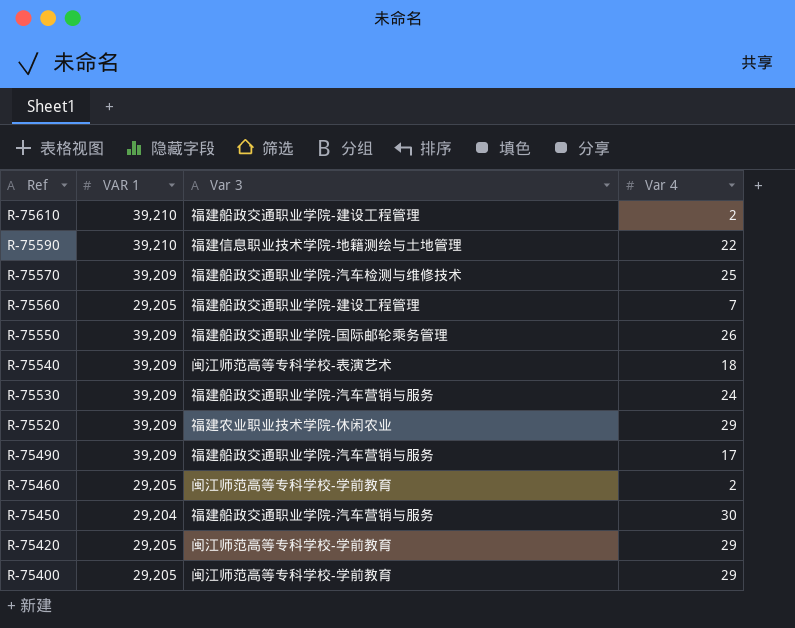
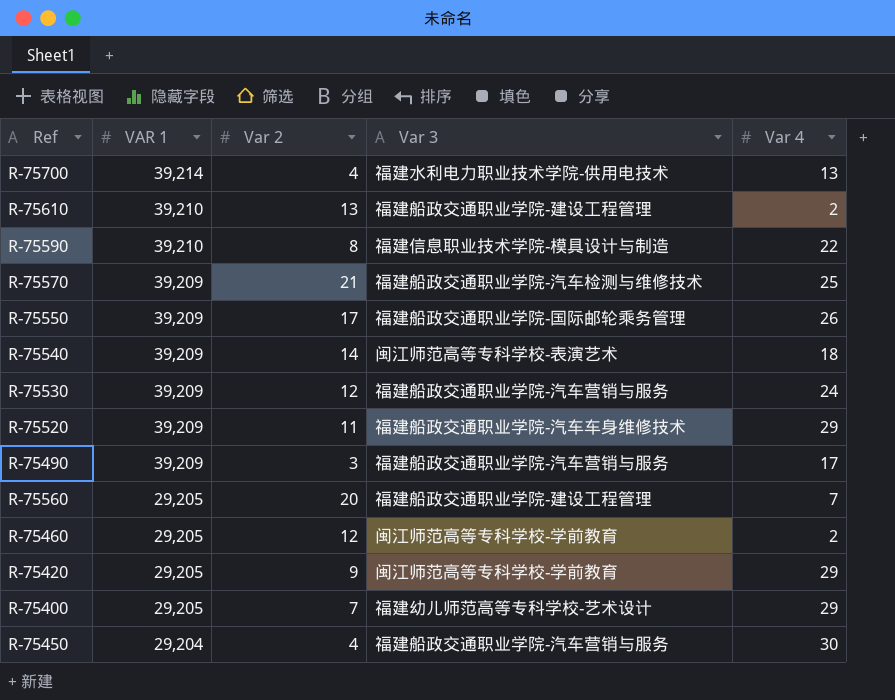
row order: Ref descending -> VAR 1 descending
column Var 2 | position: none -> 3
row R-75700: none -> 39,214 | 4 | 福建水利电力职业技术学院-供用电技术 | 13
R-75590 | Var 3: 福建信息职业技术学院-地籍测绘与土地管理 -> 福建信息职业技术学院-模具设计与制造
R-75520 | Var 3: 福建农业职业技术学院-休闲农业 -> 福建船政交通职业学院-汽车车身维修技术
R-75400 | Var 3: 闽江师范高等专科学校-学前教育 -> 福建幼儿师范高等专科学校-艺术设计

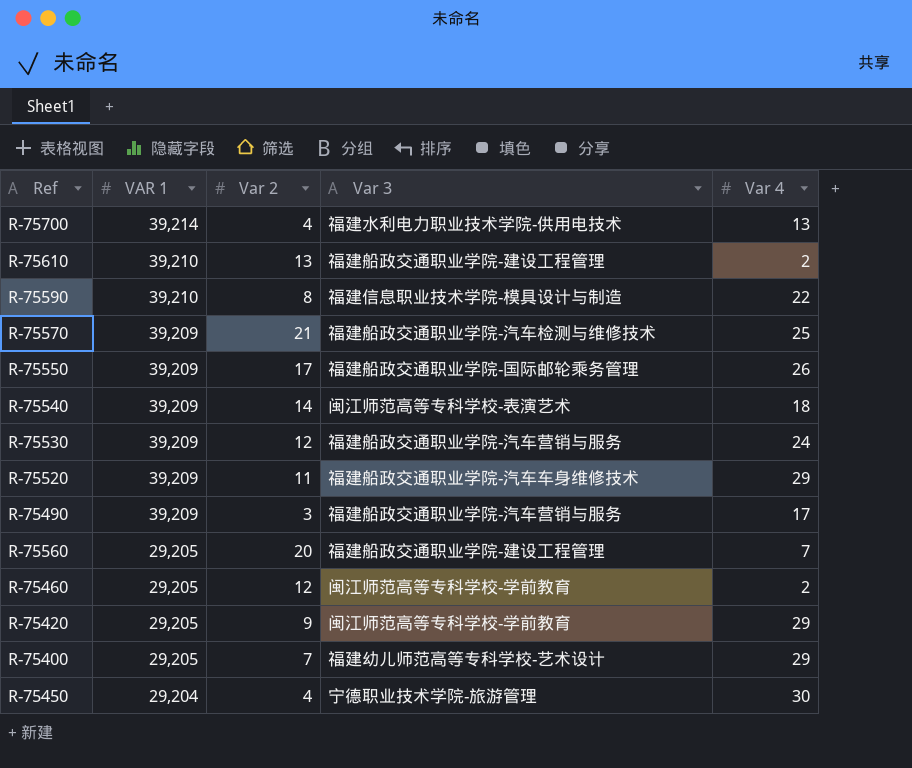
R-75450 | Var 3: 福建船政交通职业学院-汽车营销与服务 -> 宁德职业技术学院-旅游管理

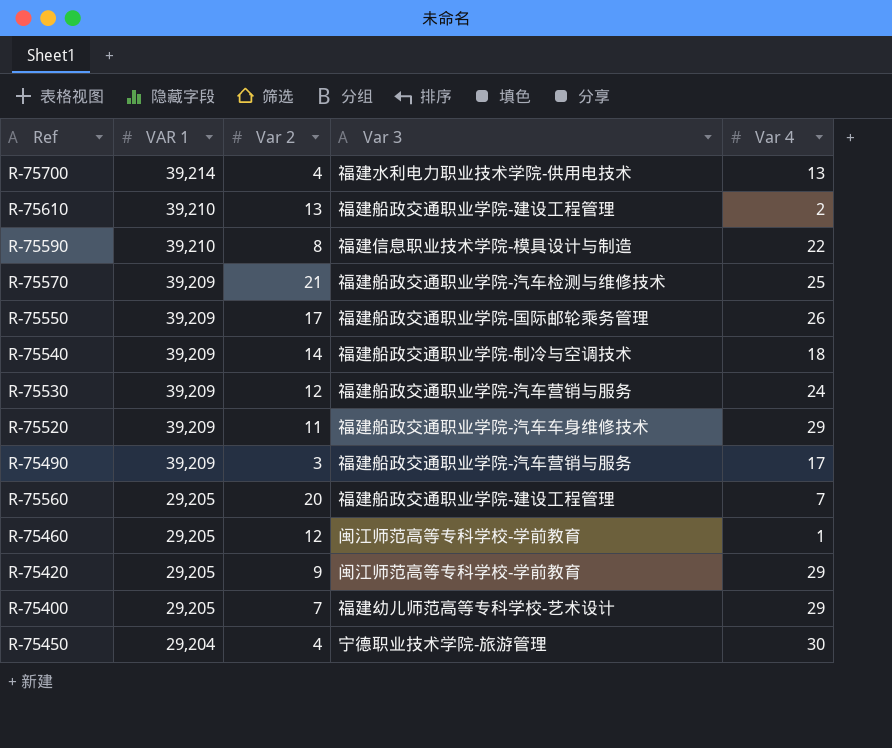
R-75540 | Var 3: 闽江师范高等专科学校-表演艺术 -> 福建船政交通职业学院-制冷与空调技术
R-75460 | Var 4: 2 -> 1

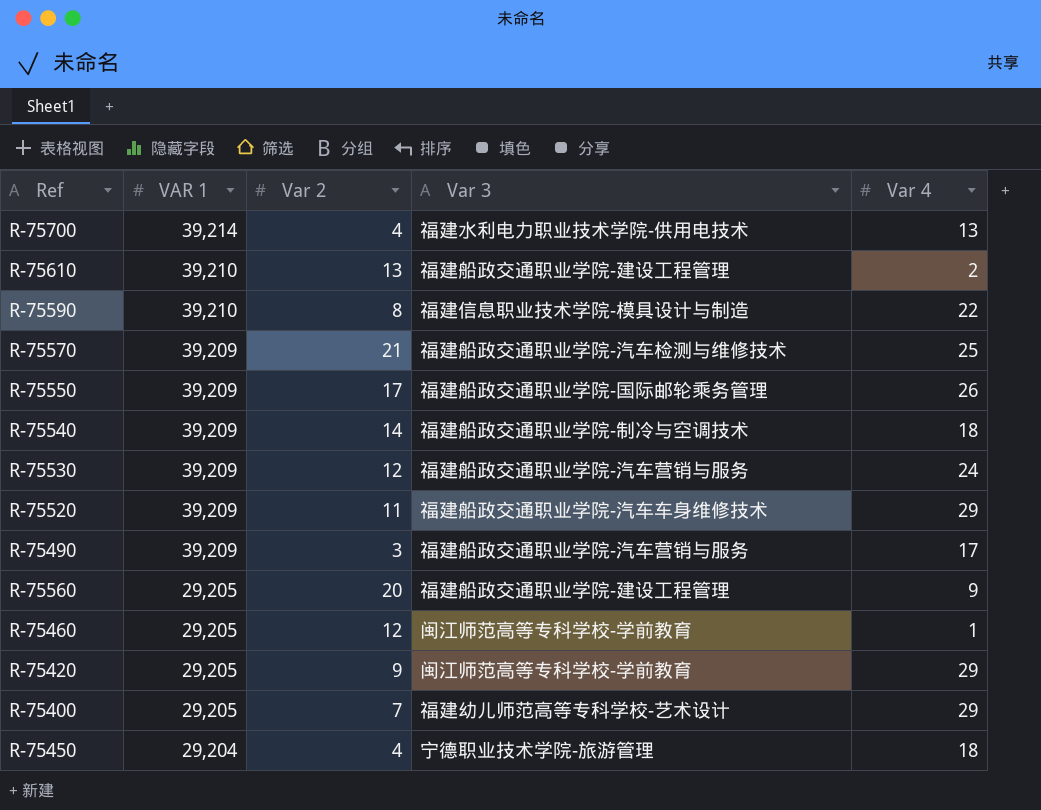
R-75560 | Var 4: 7 -> 9
R-75450 | Var 4: 30 -> 18

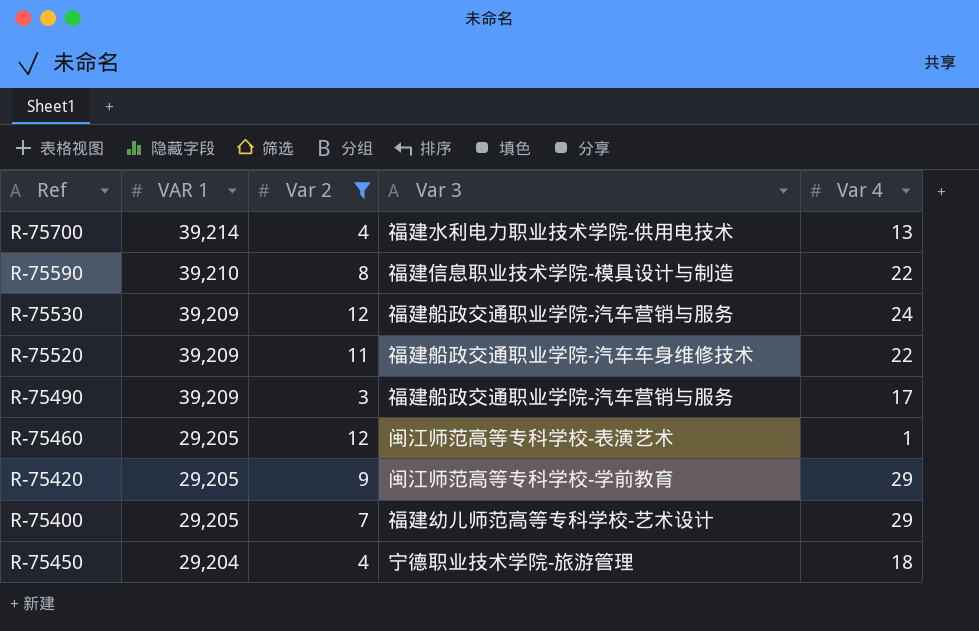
filter: none -> Var 2 <= 12
R-75520 | Var 4: 29 -> 22
R-75460 | Var 3: 闽江师范高等专科学校-学前教育 -> 闽江师范高等专科学校-表演艺术

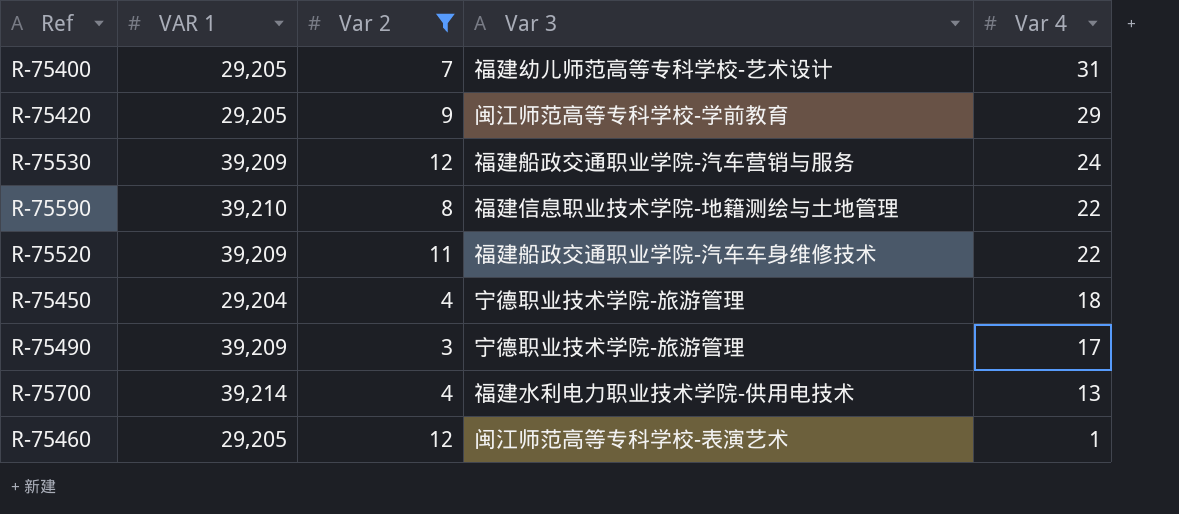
row order: VAR 1 descending -> Var 4 descending
R-75400 | Var 4: 29 -> 31
R-75590 | Var 3: 福建信息职业技术学院-模具设计与制造 -> 福建信息职业技术学院-地籍测绘与土地管理
R-75490 | Var 3: 福建船政交通职业学院-汽车营销与服务 -> 宁德职业技术学院-旅游管理

